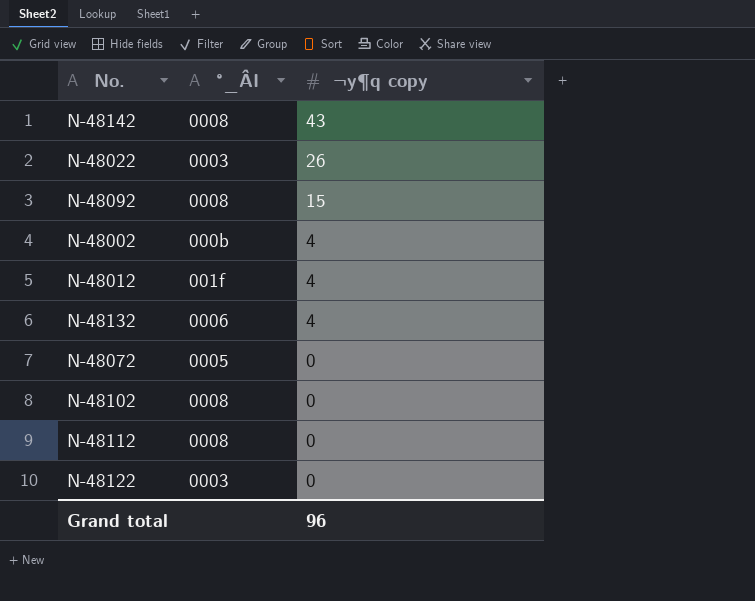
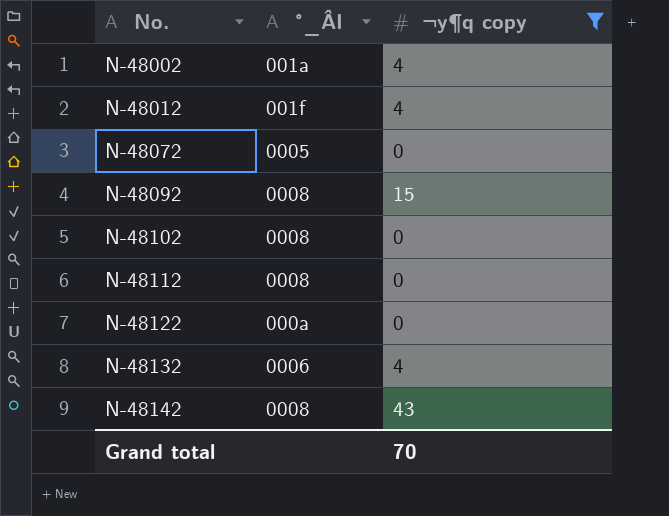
filter: none -> ¬y¶q copy != 26
row order: ¬y¶q copy descending -> No. ascending
N-48002 | °_ÂI: 000b -> 001a
N-48122 | °_ÂI: 0003 -> 000a
Grand total | ¬y¶q copy: 96 -> 70

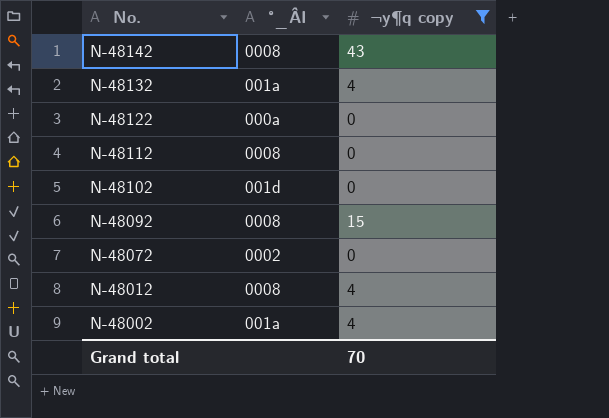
row order: No. ascending -> No. descending
N-48132 | °_ÂI: 0006 -> 001a
N-48102 | °_ÂI: 0008 -> 001d
N-48072 | °_ÂI: 0005 -> 0002
N-48012 | °_ÂI: 001f -> 0008

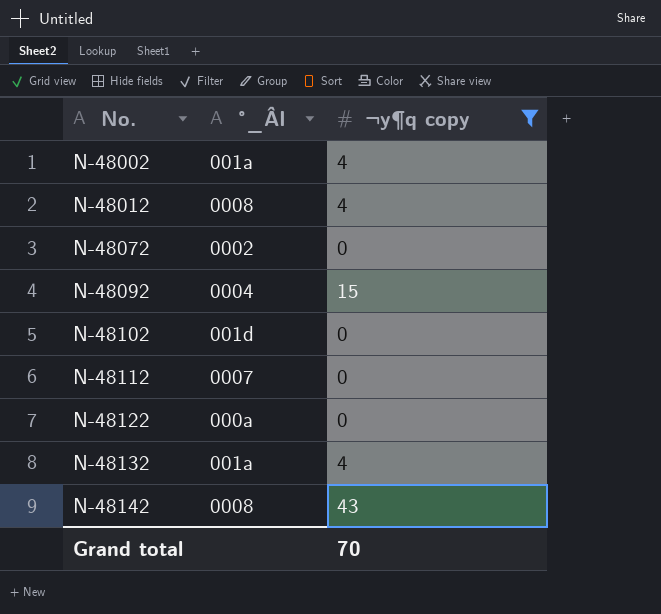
row order: No. descending -> No. ascending
N-48092 | °_ÂI: 0008 -> 0004
N-48112 | °_ÂI: 0008 -> 0007

